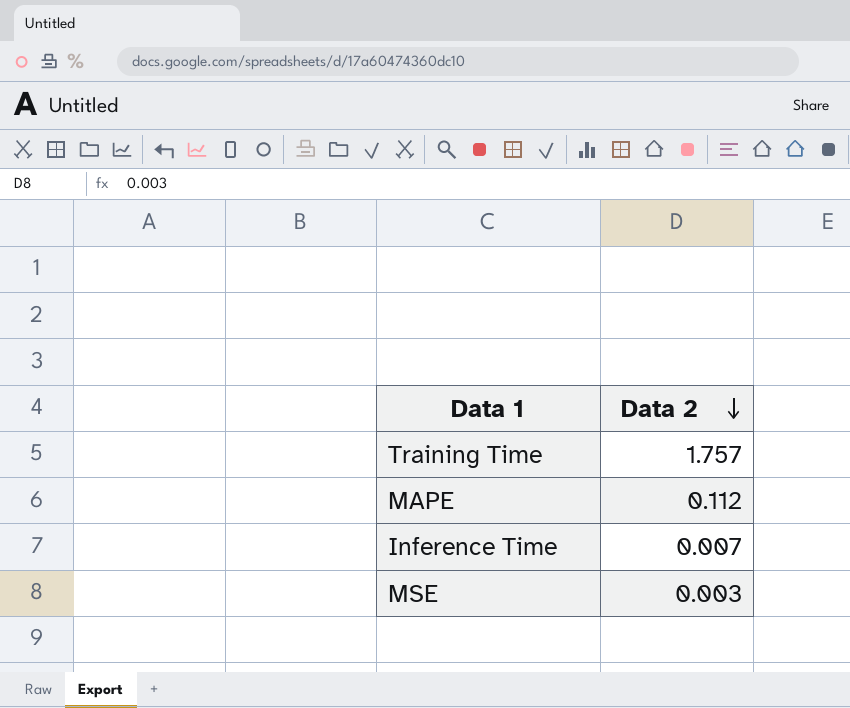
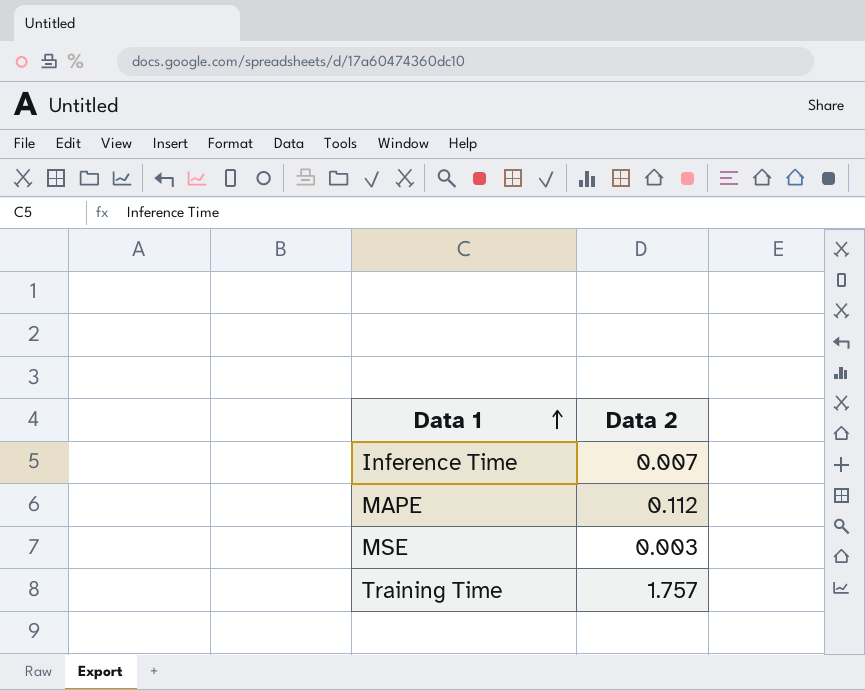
row order: Data 2 descending -> Data 1 ascending

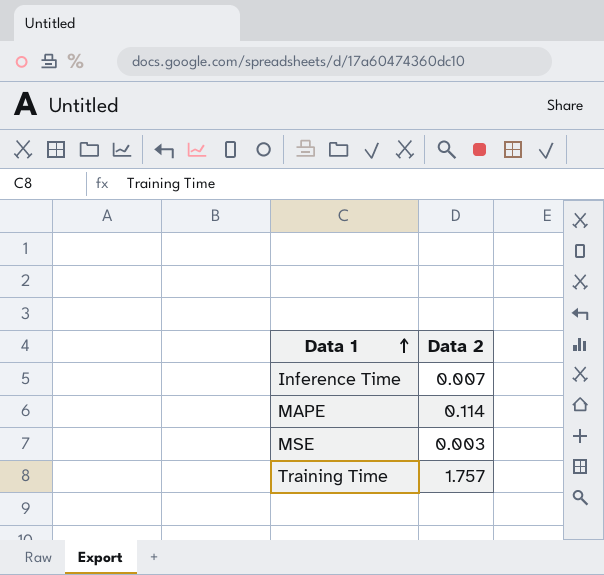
MAPE | Data 2: 0.112 -> 0.114

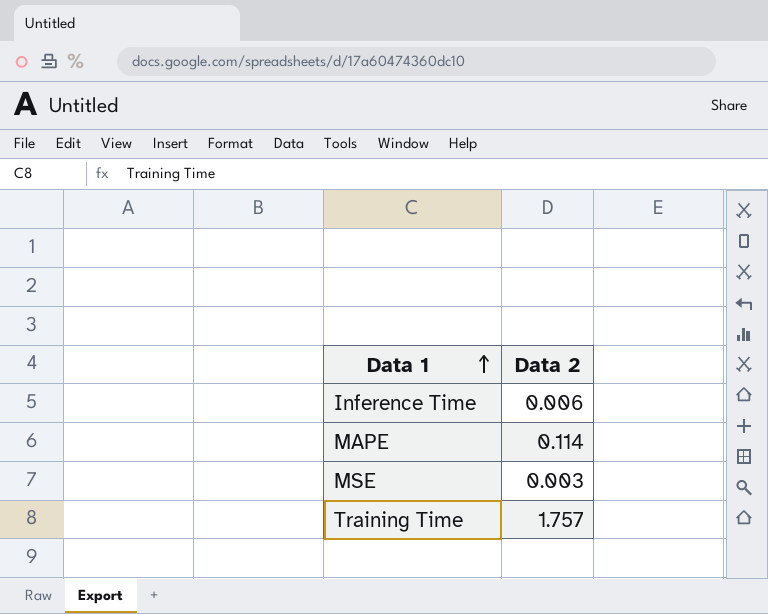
Inference Time | Data 2: 0.007 -> 0.006

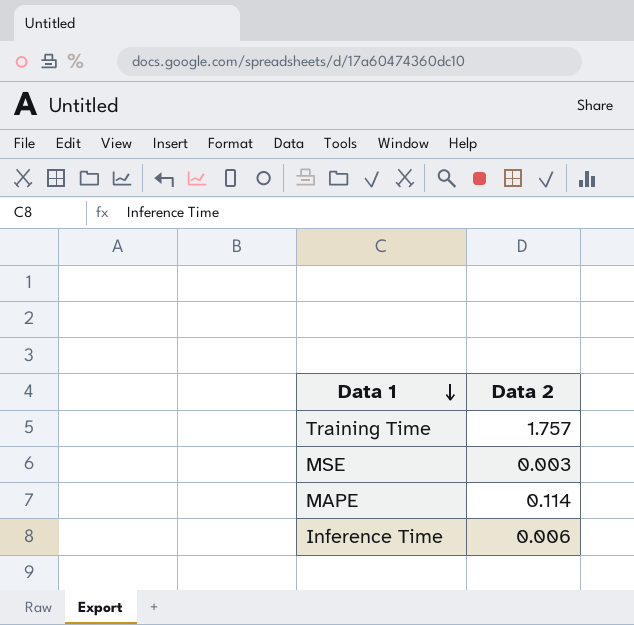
row order: Data 1 ascending -> Data 1 descending

